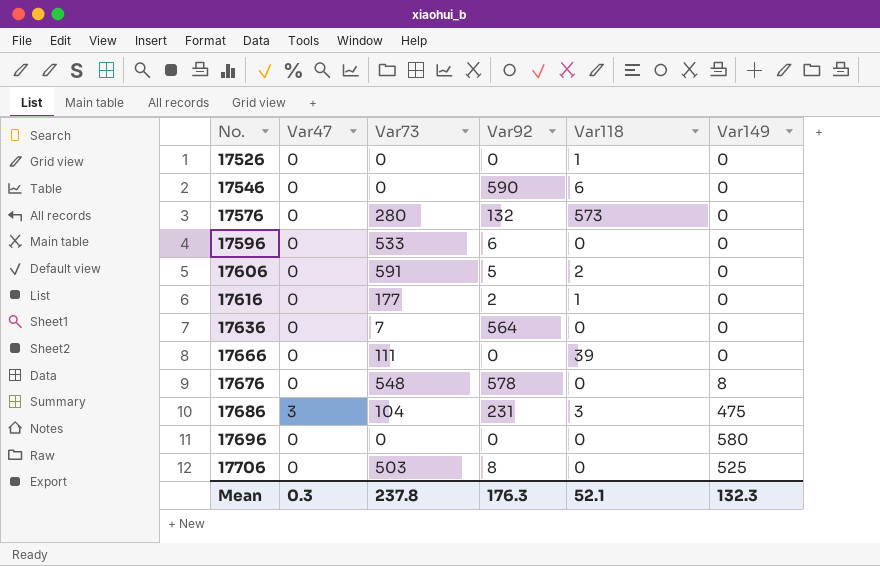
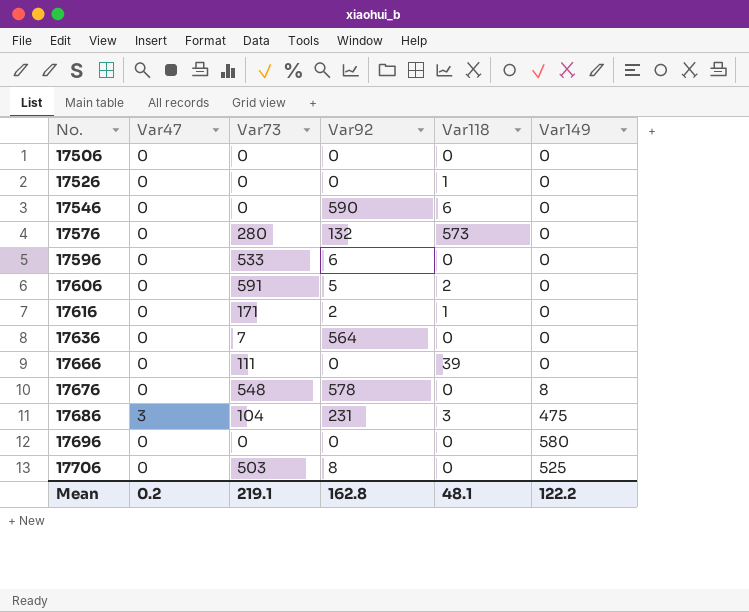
row 17506: none -> 0 | 0 | 0 | 0 | 0
17616 | Var73: 177 -> 171
Mean | Var47: 0.3 -> 0.2
Mean | Var73: 237.8 -> 219.1
Mean | Var92: 176.3 -> 162.8
Mean | Var118: 52.1 -> 48.1
Mean | Var149: 132.3 -> 122.2

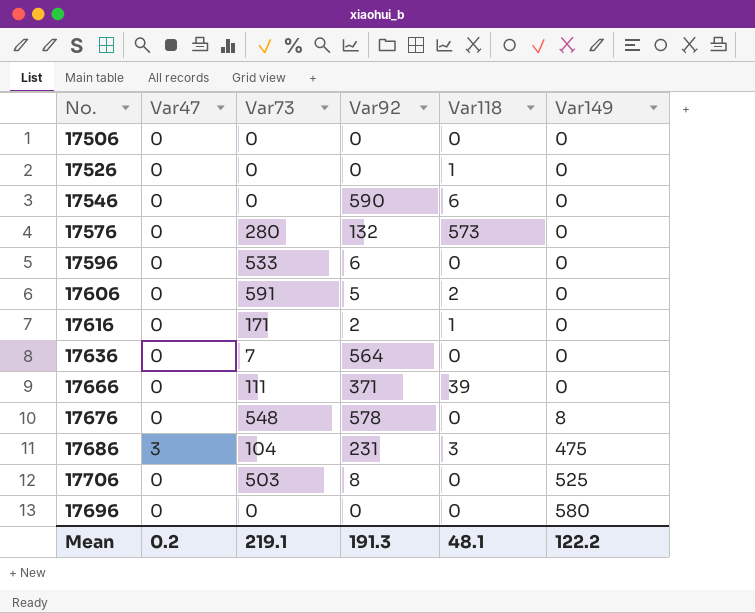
row order: No. ascending -> Var149 ascending
17666 | Var92: 0 -> 371
Mean | Var92: 162.8 -> 191.3

